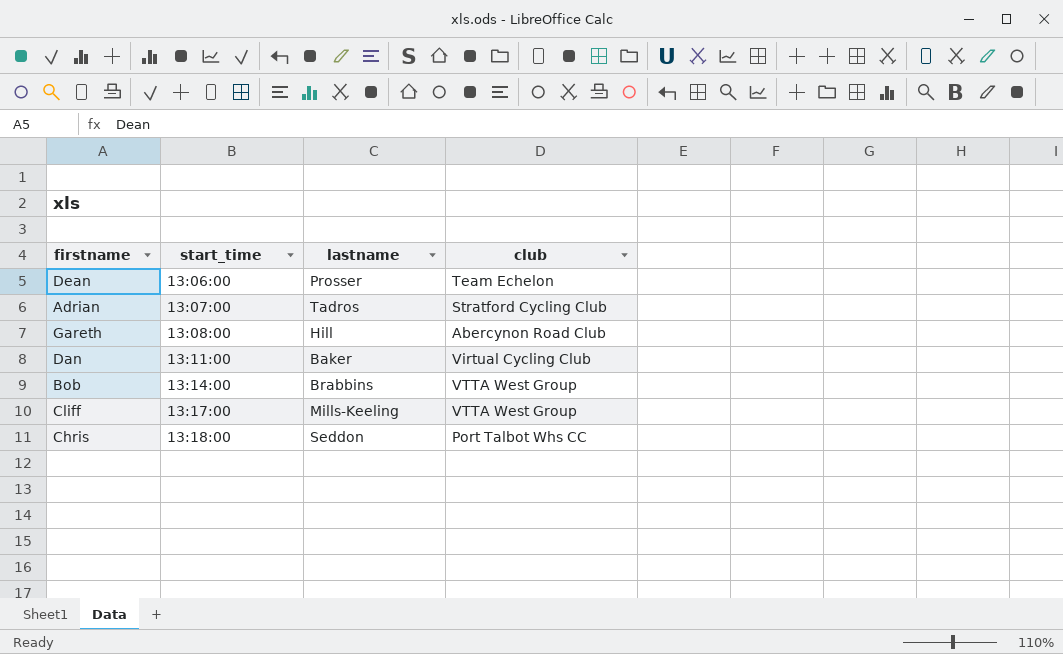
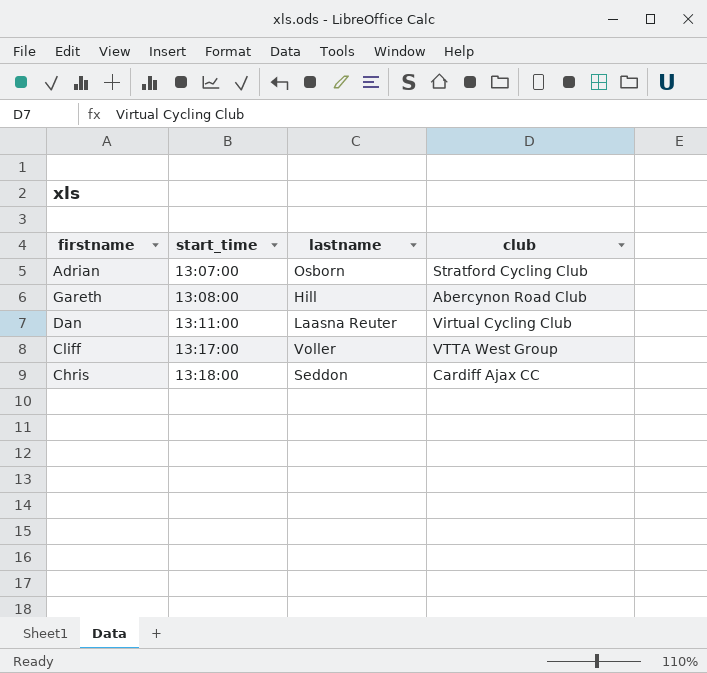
row Dean: 13:06:00 | Prosser | Team Echelon -> none
row Bob: 13:14:00 | Brabbins | VTTA West Group -> none
Adrian | lastname: Tadros -> Osborn
Dan | lastname: Baker -> Laasna Reuter
Cliff | lastname: Mills-Keeling -> Voller
Chris | club: Port Talbot Whs CC -> Cardiff Ajax CC

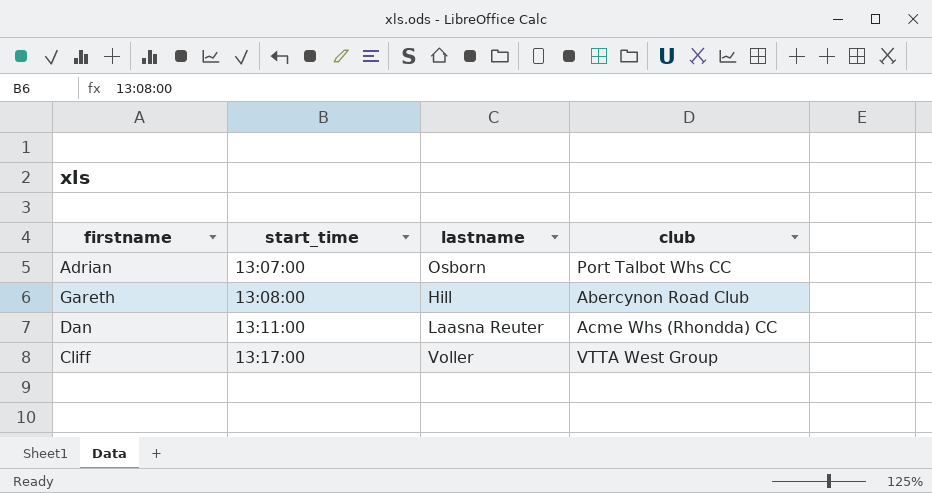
row Chris: 13:18:00 | Seddon | Cardiff Ajax CC -> none
Adrian | club: Stratford Cycling Club -> Port Talbot Whs CC
Dan | club: Virtual Cycling Club -> Acme Whs (Rhondda) CC

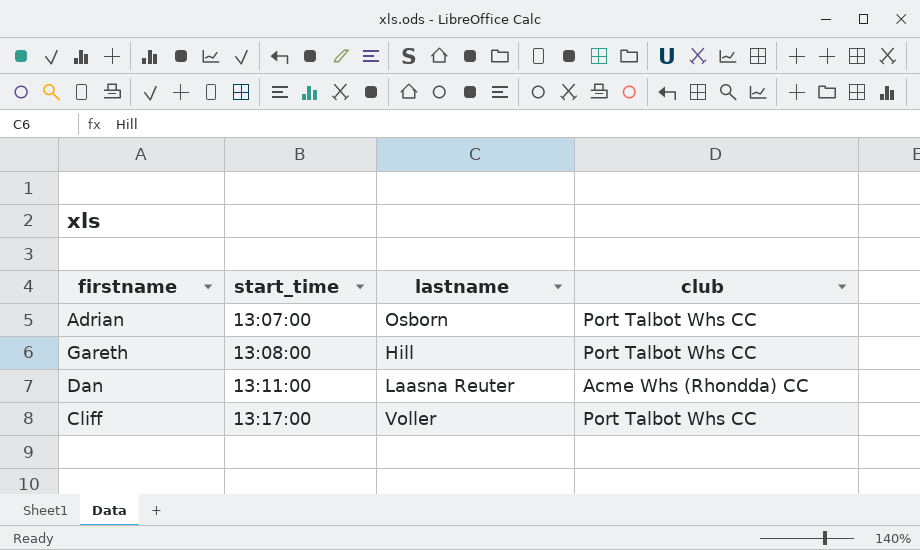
Gareth | club: Abercynon Road Club -> Port Talbot Whs CC
Cliff | club: VTTA West Group -> Port Talbot Whs CC

